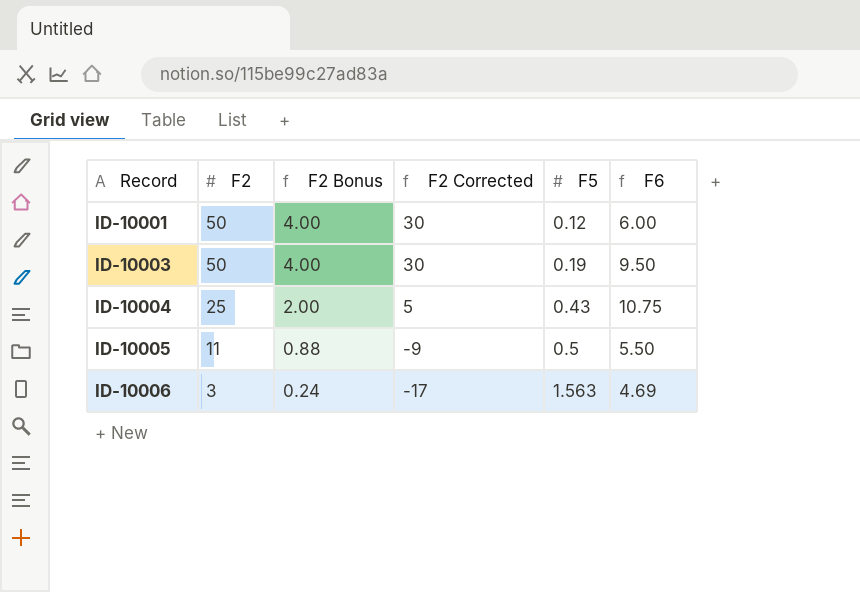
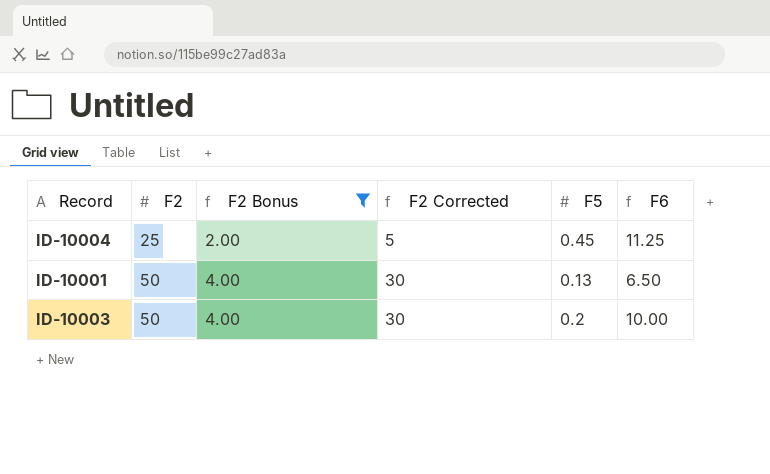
filter: none -> F2 Bonus >= 2.00
row order: Record ascending -> F2 ascending
ID-10004 | F5: 0.43 -> 0.45
ID-10004 | F6: 10.75 -> 11.25
ID-10001 | F5: 0.12 -> 0.13
ID-10001 | F6: 6.00 -> 6.50
ID-10003 | F5: 0.19 -> 0.2
ID-10003 | F6: 9.50 -> 10.00

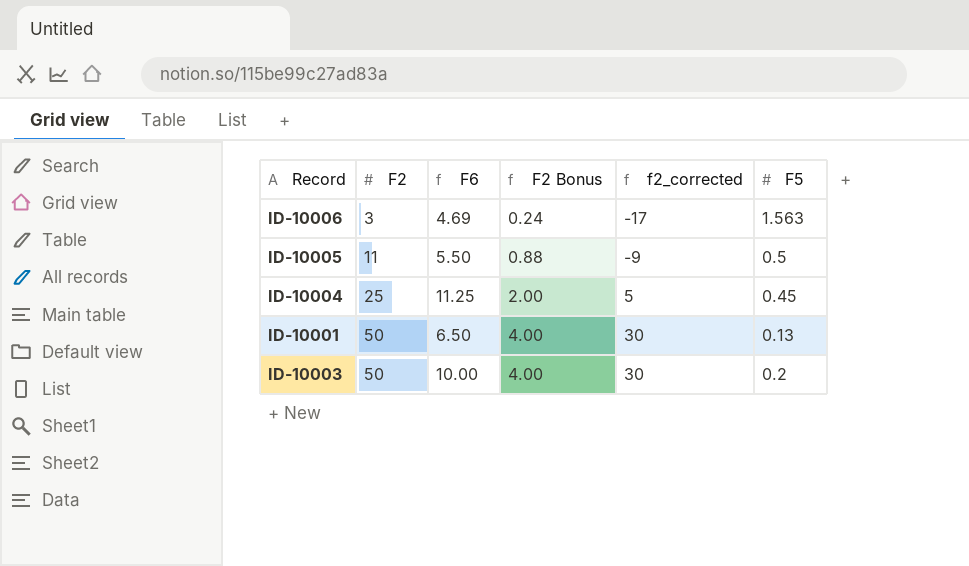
filter: F2 Bonus >= 2.00 -> none
column F6 | position: 6 -> 3
column name: F2 Corrected -> f2_corrected

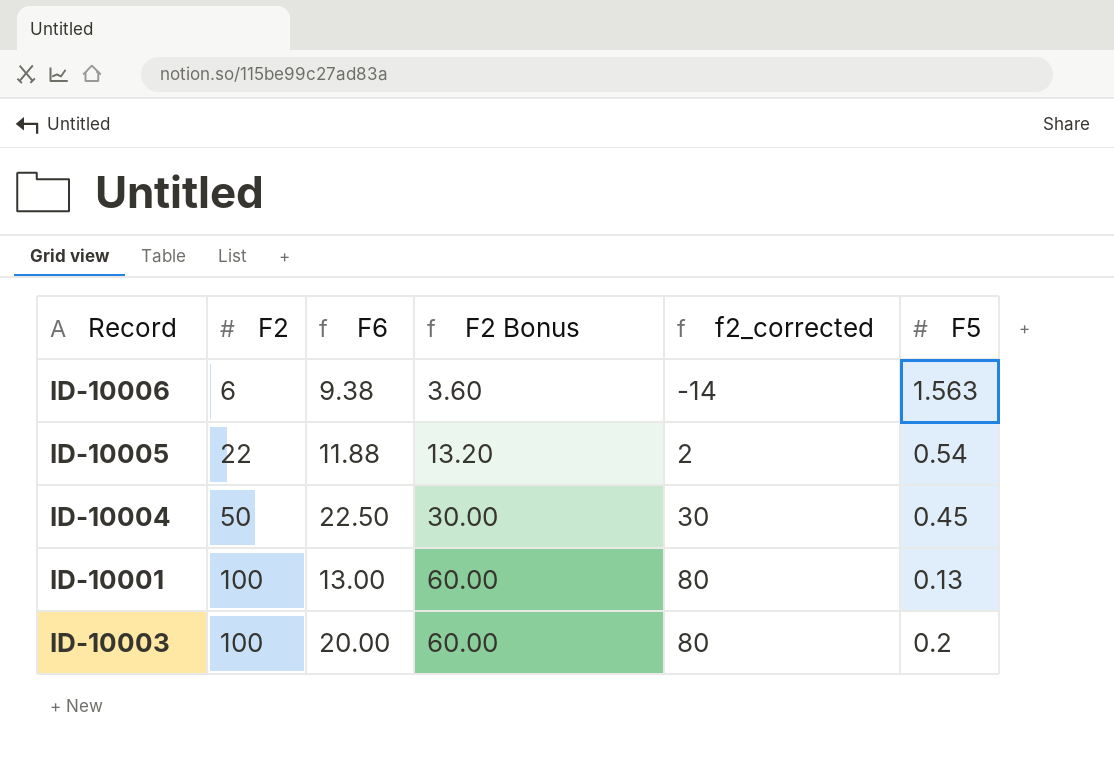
column F2 Bonus | formula: [F2] * 0.08 -> [F2] * 0.6
ID-10006 | F2: 3 -> 6
ID-10006 | F6: 4.69 -> 9.38
ID-10006 | f2_corrected: -17 -> -14
ID-10005 | F2: 11 -> 22
ID-10005 | F6: 5.50 -> 11.88
ID-10005 | f2_corrected: -9 -> 2
ID-10005 | F5: 0.5 -> 0.54
ID-10004 | F2: 25 -> 50
ID-10004 | F6: 11.25 -> 22.50
ID-10004 | f2_corrected: 5 -> 30
ID-10001 | F2: 50 -> 100
ID-10001 | F6: 6.50 -> 13.00
ID-10001 | f2_corrected: 30 -> 80
ID-10003 | F2: 50 -> 100
ID-10003 | F6: 10.00 -> 20.00
ID-10003 | f2_corrected: 30 -> 80

